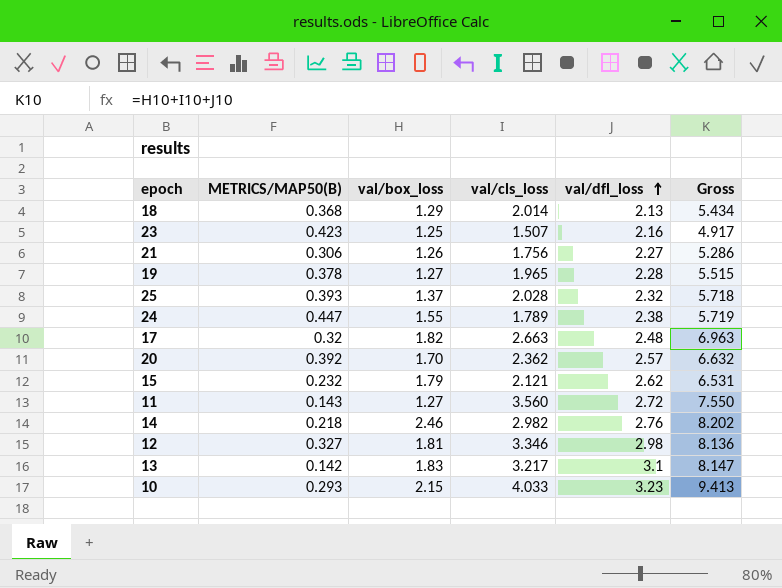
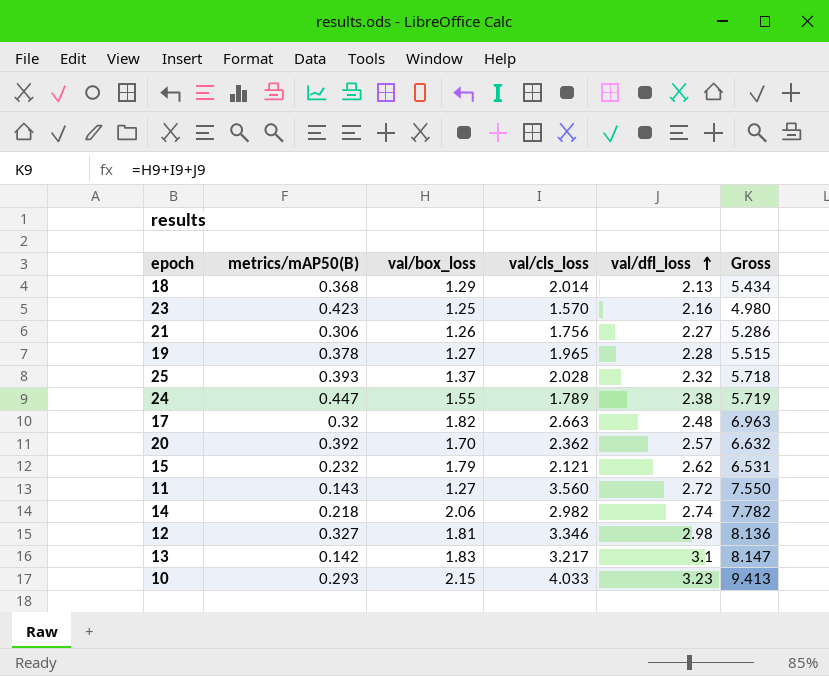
column name: METRICS/MAP50(B) -> metrics/mAP50(B)
23 | val/cls_loss: 1.507 -> 1.570
23 | Gross: 4.917 -> 4.980
14 | val/box_loss: 2.46 -> 2.06
14 | val/dfl_loss: 2.76 -> 2.74
14 | Gross: 8.202 -> 7.782

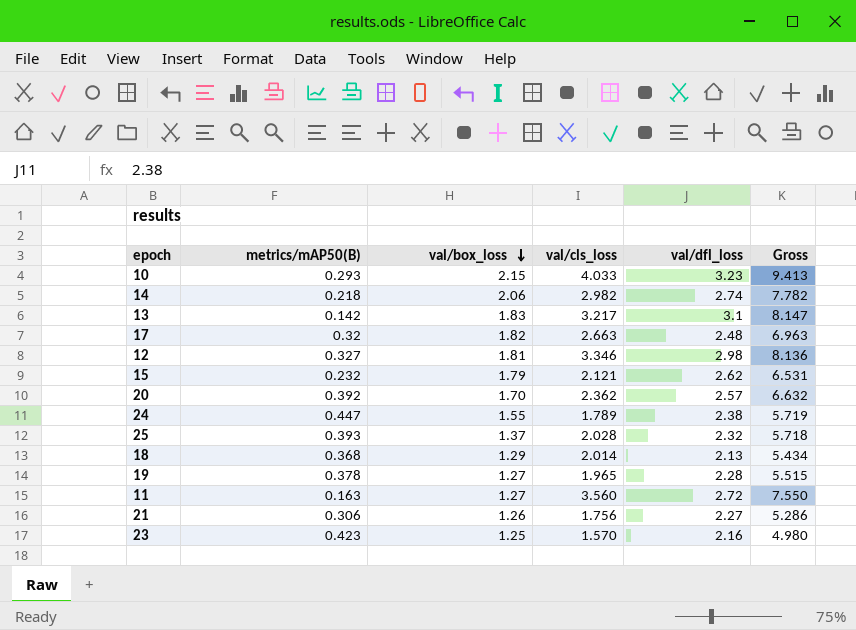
row order: val/dfl_loss ascending -> val/box_loss descending
11 | metrics/mAP50(B): 0.143 -> 0.163

